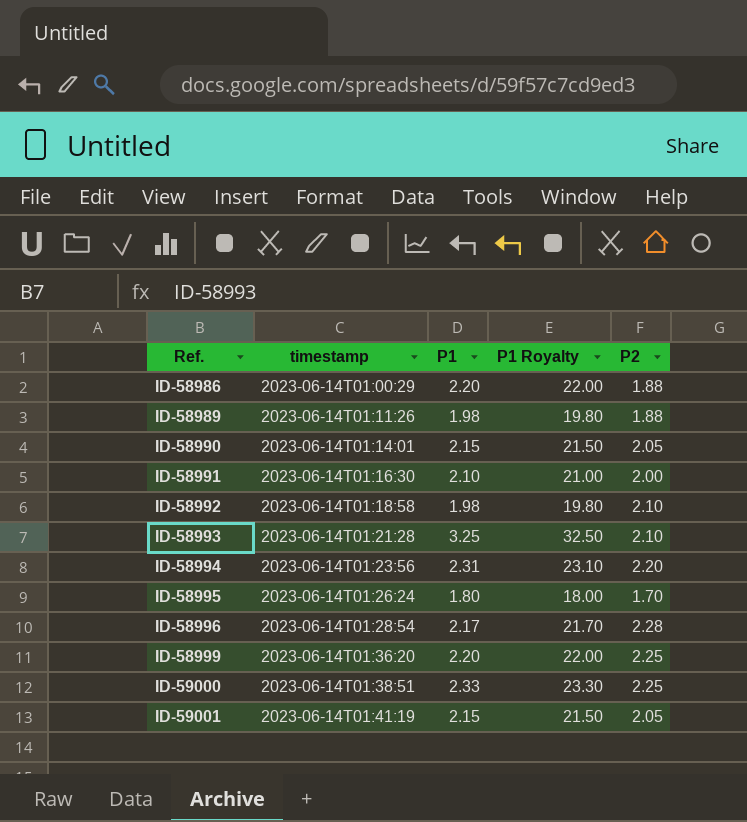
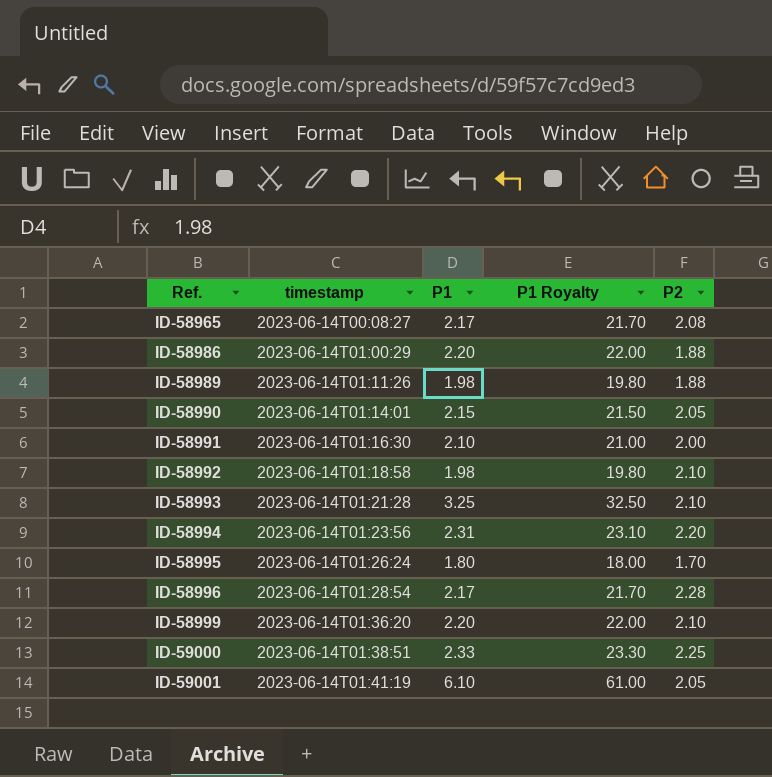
row ID-58965: none -> 2023-06-14T00:08:27 | 2.17 | 21.70 | 2.08
ID-58999 | P2: 2.25 -> 2.10
ID-59001 | P1: 2.15 -> 6.10
ID-59001 | P1 Royalty: 21.50 -> 61.00

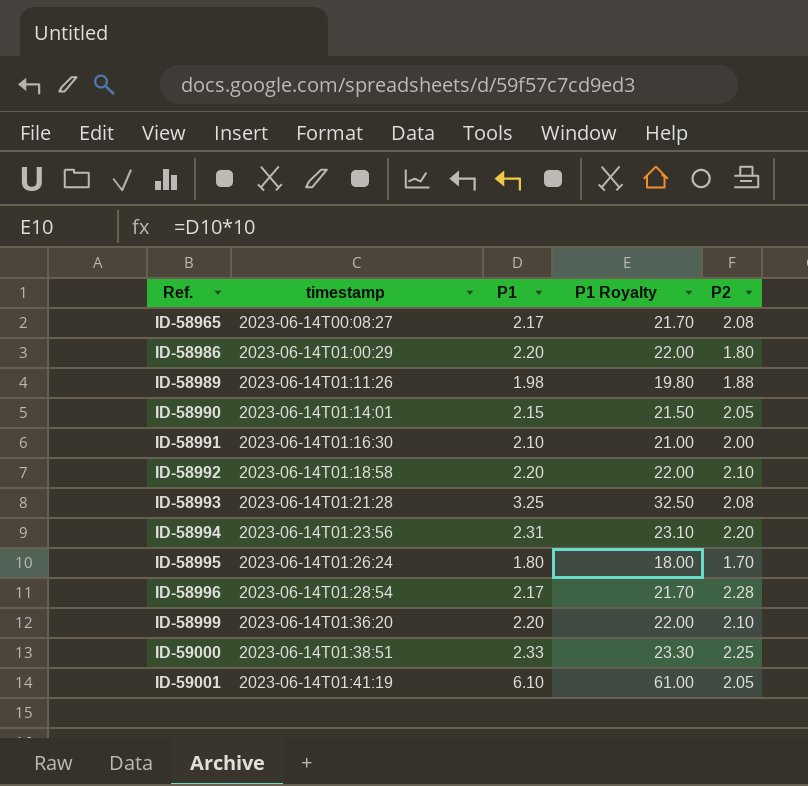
ID-58986 | P2: 1.88 -> 1.80
ID-58992 | P1: 1.98 -> 2.20
ID-58992 | P1 Royalty: 19.80 -> 22.00
ID-58993 | P2: 2.10 -> 2.08

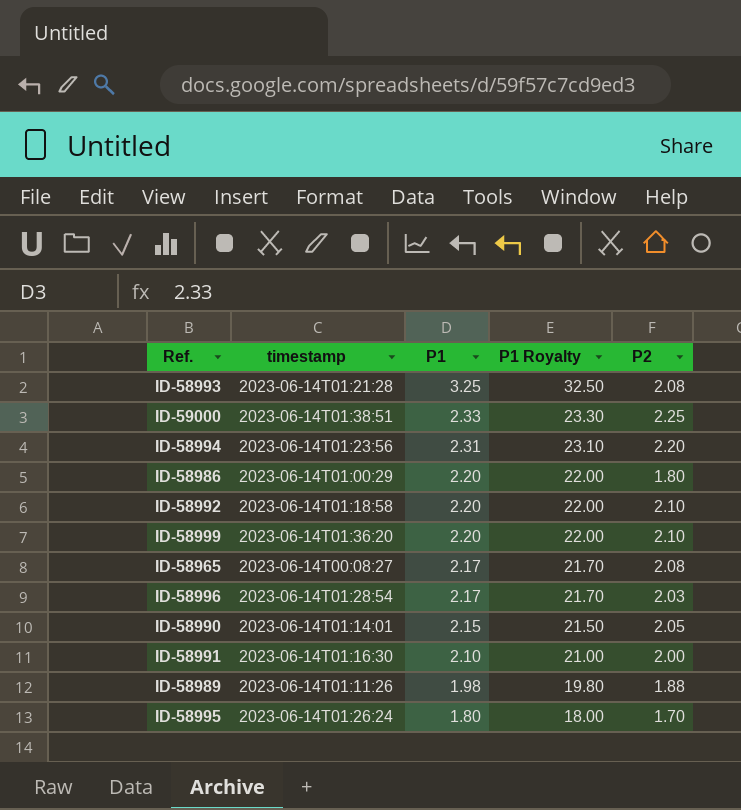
row order: Ref. ascending -> P1 descending
row ID-59001: 2023-06-14T01:41:19 | 6.10 | 61.00 | 2.05 -> none
ID-58996 | P2: 2.28 -> 2.03

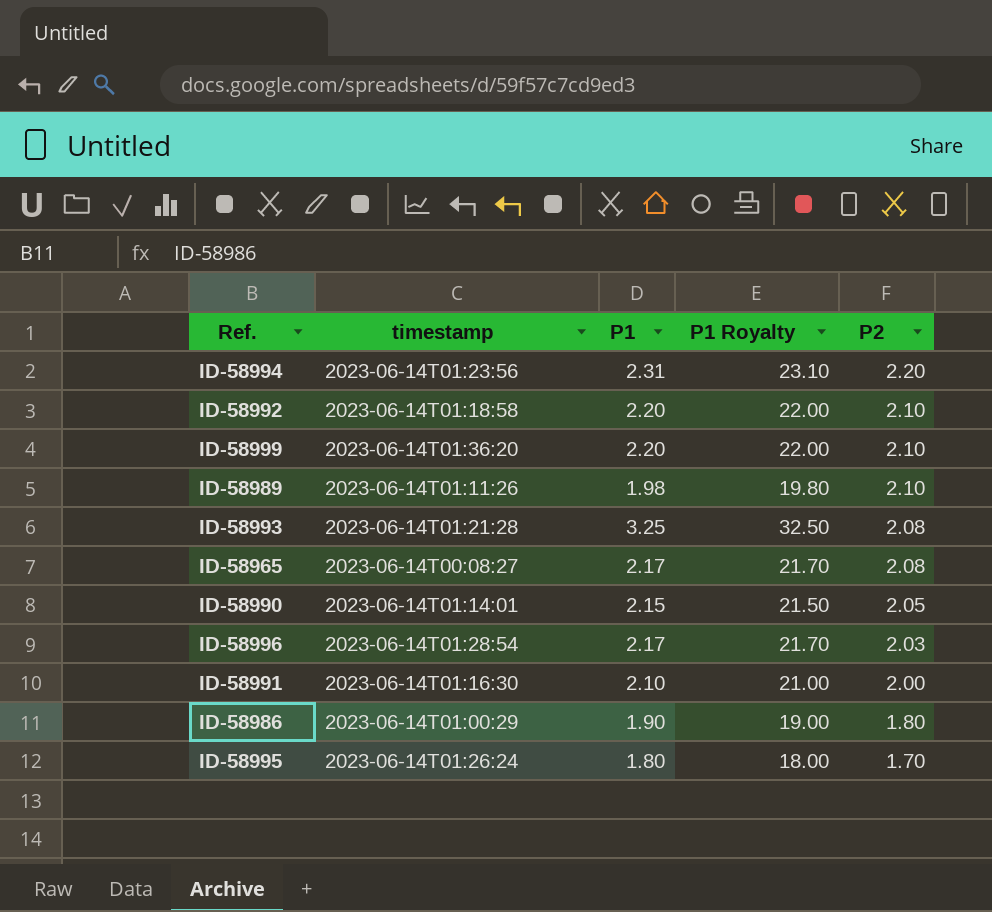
row order: P1 descending -> P2 descending
row ID-59000: 2023-06-14T01:38:51 | 2.33 | 23.30 | 2.25 -> none
ID-58989 | P2: 1.88 -> 2.10
ID-58986 | P1: 2.20 -> 1.90
ID-58986 | P1 Royalty: 22.00 -> 19.00

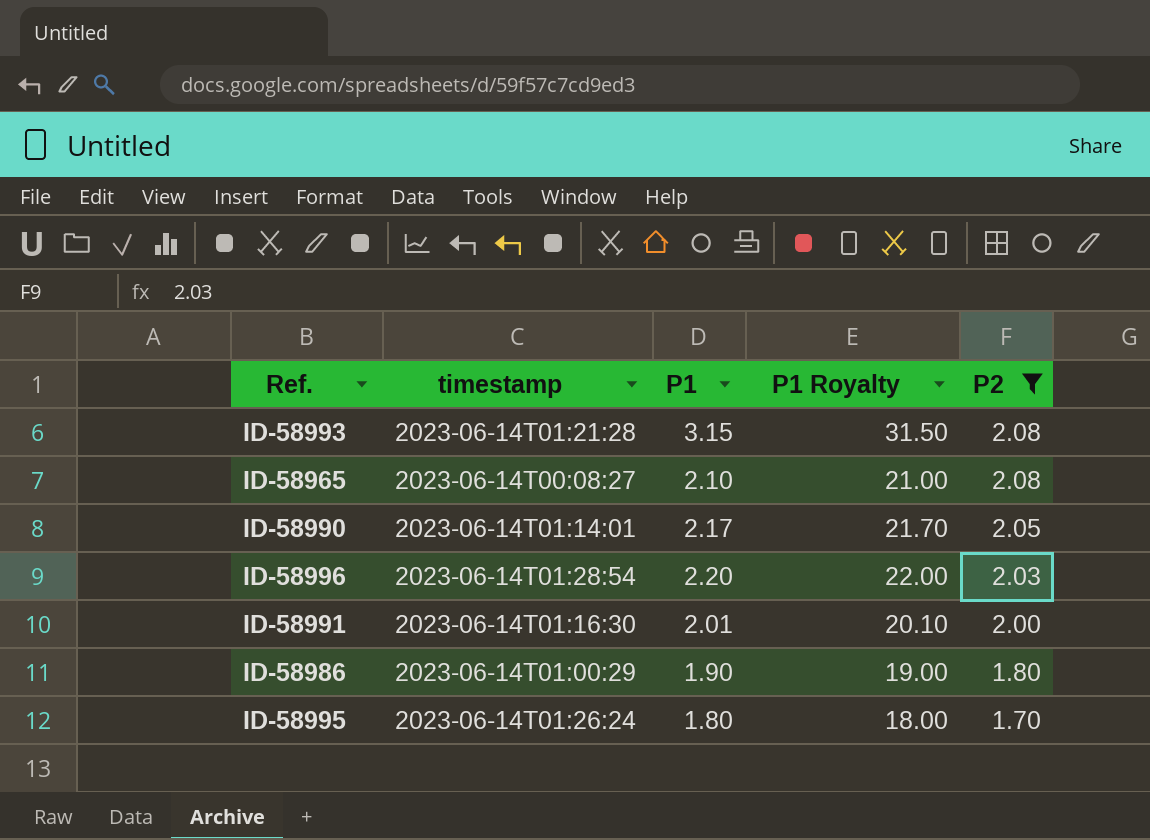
filter: none -> P2 <= 2.08
ID-58993 | P1: 3.25 -> 3.15
ID-58993 | P1 Royalty: 32.50 -> 31.50
ID-58965 | P1: 2.17 -> 2.10
ID-58965 | P1 Royalty: 21.70 -> 21.00
ID-58990 | P1: 2.15 -> 2.17
ID-58990 | P1 Royalty: 21.50 -> 21.70
ID-58996 | P1: 2.17 -> 2.20
ID-58996 | P1 Royalty: 21.70 -> 22.00
ID-58991 | P1: 2.10 -> 2.01
ID-58991 | P1 Royalty: 21.00 -> 20.10

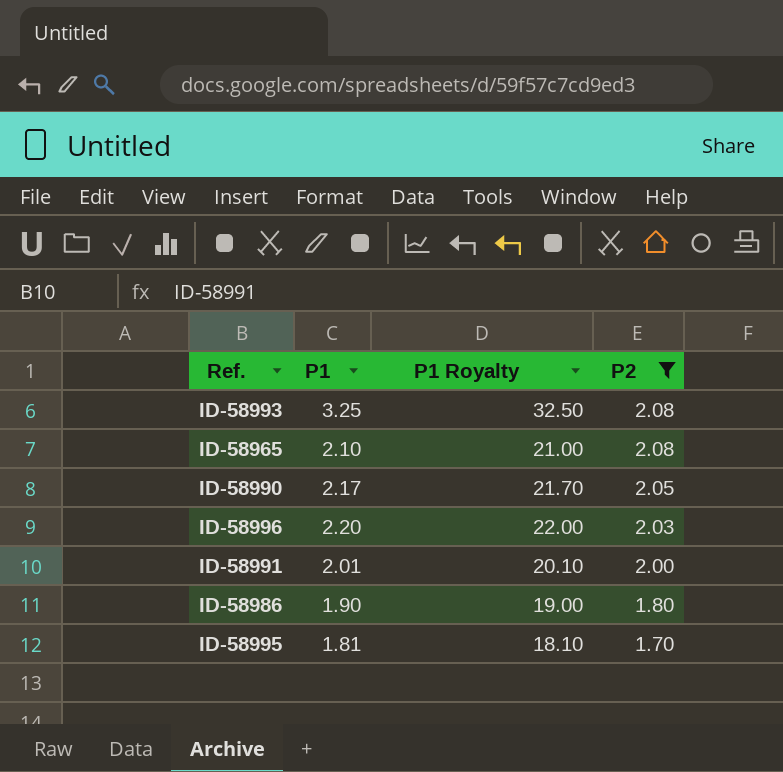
column timestamp | position: 2 -> none
ID-58993 | P1: 3.15 -> 3.25
ID-58993 | P1 Royalty: 31.50 -> 32.50
ID-58995 | P1: 1.80 -> 1.81
ID-58995 | P1 Royalty: 18.00 -> 18.10

